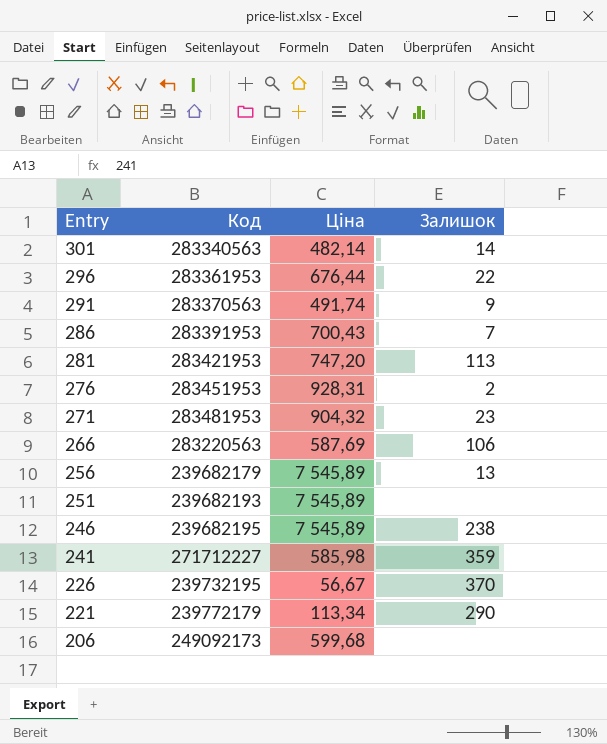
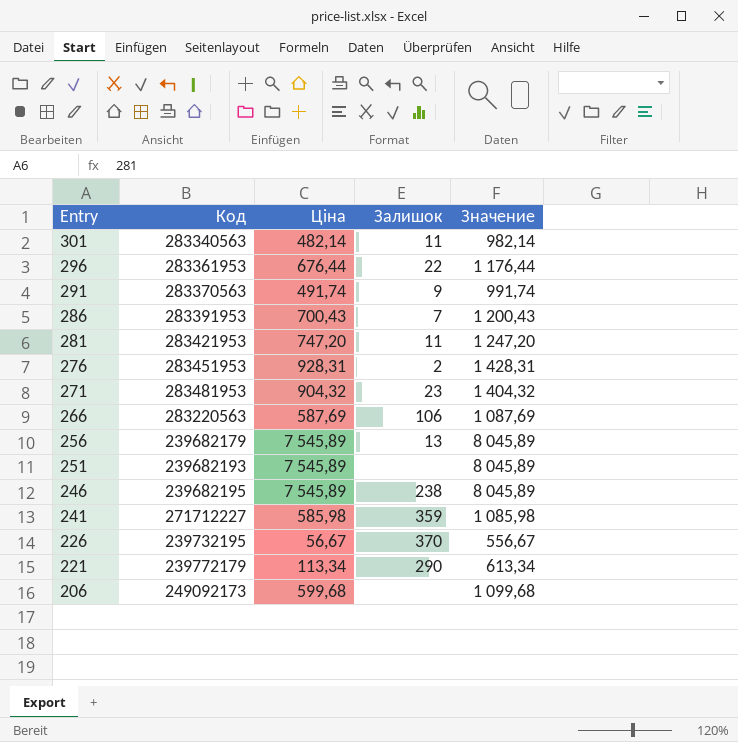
column Значение | formula: none -> [Ціна] + 500
301 | Залишок: 14 -> 11
281 | Залишок: 113 -> 11

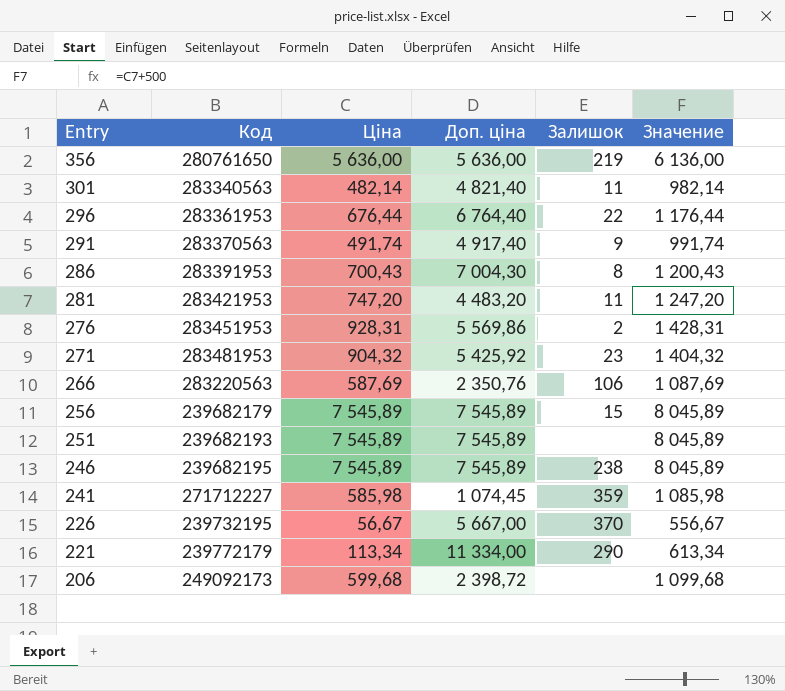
column Доп. ціна | position: none -> 4
row 356: none -> 280761650 | 5 636,00 | 5 636,00 | 219 | 6 136,00
286 | Залишок: 7 -> 8
256 | Залишок: 13 -> 15

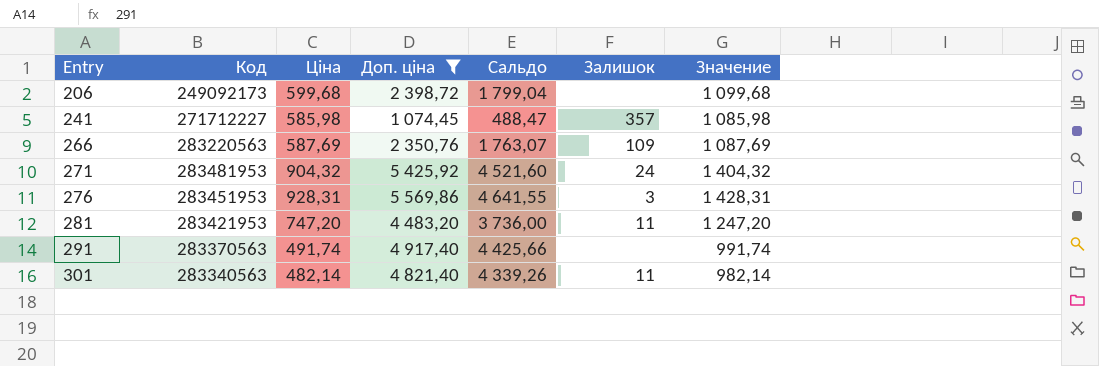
filter: none -> Доп. ціна <= 5 569,86
row order: Entry descending -> Entry ascending
column Сальдо | formula: none -> [Доп. ціна] - [Ціна]
241 | Залишок: 359 -> 357
266 | Залишок: 106 -> 109
271 | Залишок: 23 -> 24
276 | Залишок: 2 -> 3
291 | Залишок: 9 -> none

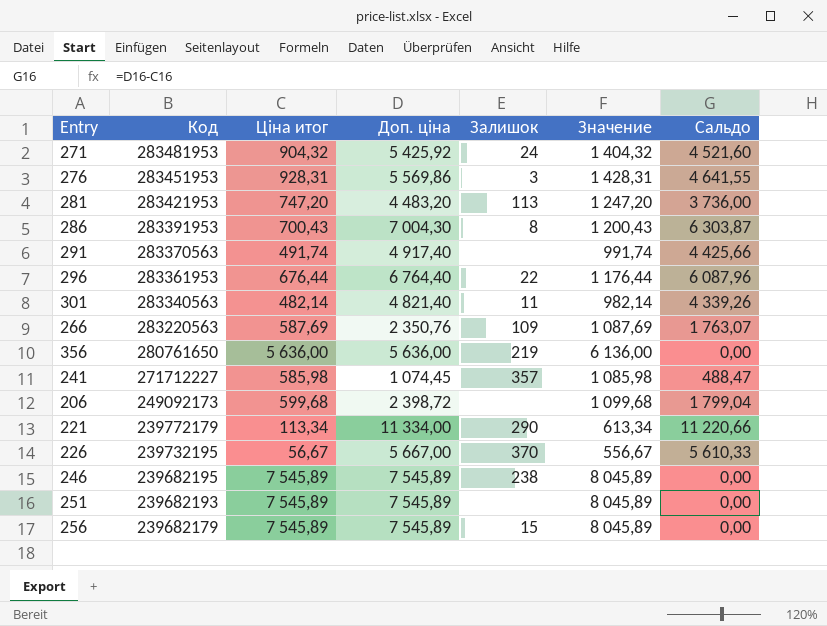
filter: Доп. ціна <= 5 569,86 -> none
row order: Entry ascending -> Код descending
column name: Ціна -> Ціна итог
column Сальдо | position: 5 -> 7
281 | Залишок: 11 -> 113

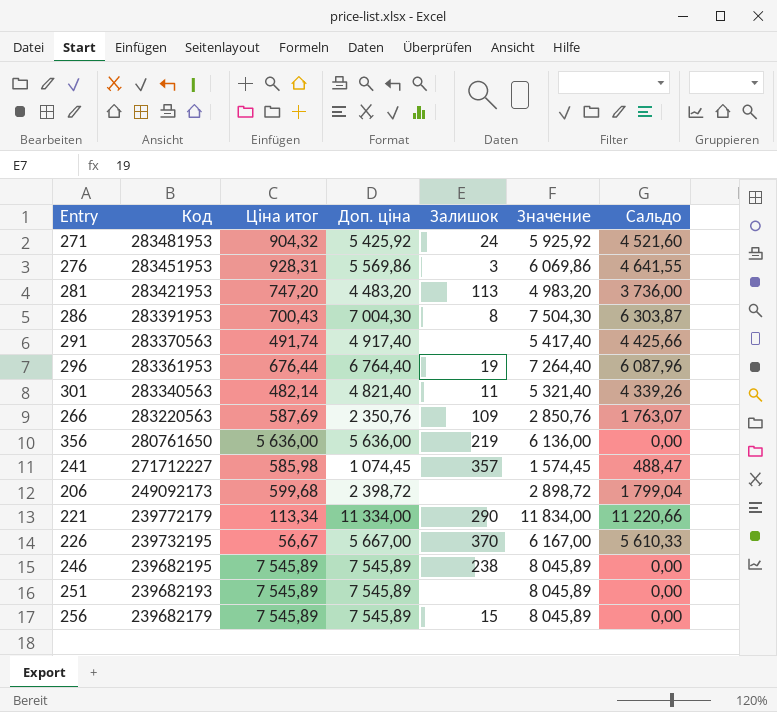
column Значение | formula: [Ціна итог] + 500 -> [Доп. ціна] + 500
296 | Залишок: 22 -> 19

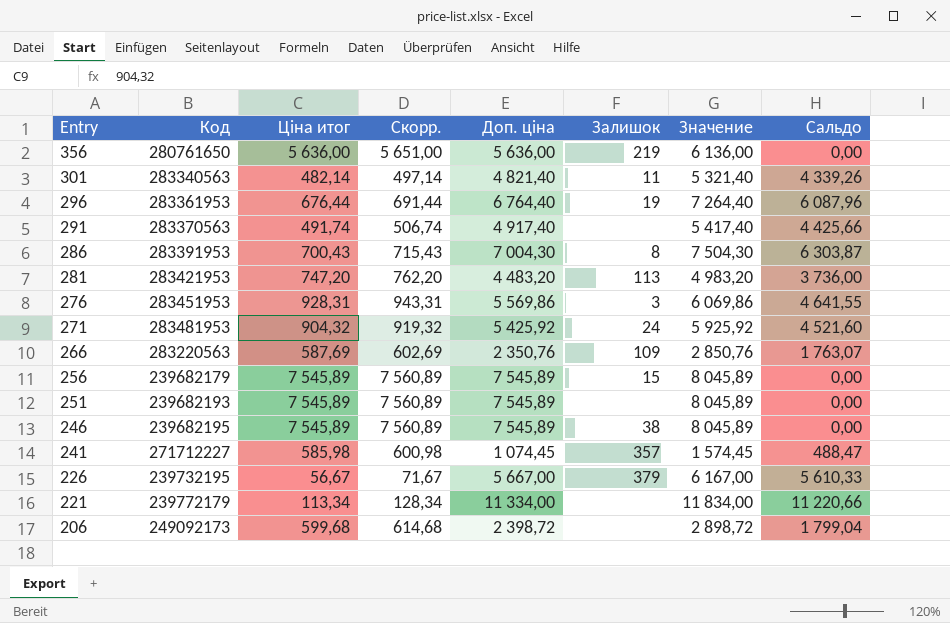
row order: Код descending -> Entry descending
column Скорр. | formula: none -> [Ціна итог] + 15
246 | Залишок: 238 -> 38
226 | Залишок: 370 -> 379
221 | Залишок: 290 -> none

